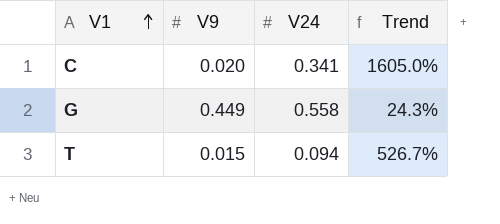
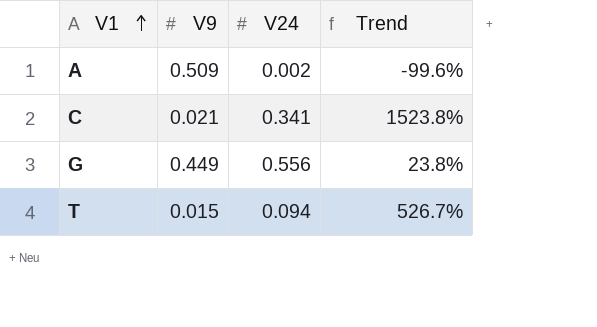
row A: none -> 0.509 | 0.002 | -99.6%
C | V9: 0.020 -> 0.021
C | Trend: 1605.0% -> 1523.8%
G | V24: 0.558 -> 0.556
G | Trend: 24.3% -> 23.8%

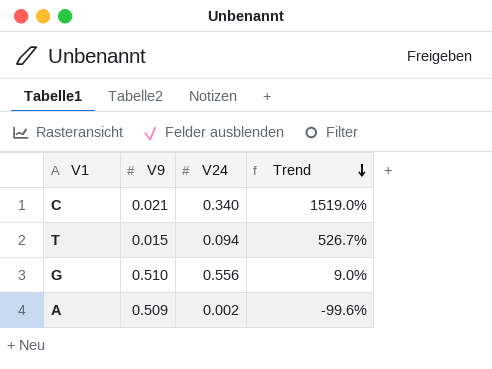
row order: V1 ascending -> Trend descending
C | V24: 0.341 -> 0.340
C | Trend: 1523.8% -> 1519.0%
G | V9: 0.449 -> 0.510
G | Trend: 23.8% -> 9.0%

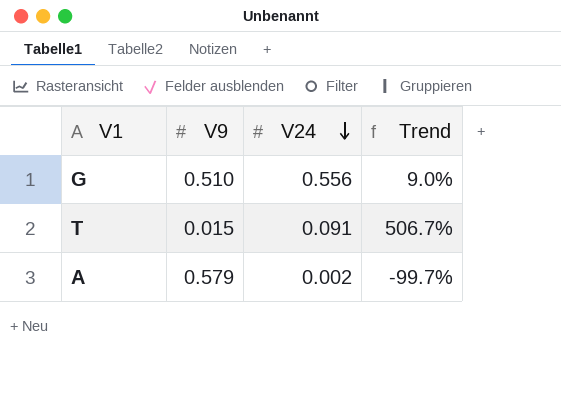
row order: Trend descending -> V24 descending
row C: 0.021 | 0.340 | 1519.0% -> none
T | V24: 0.094 -> 0.091
T | Trend: 526.7% -> 506.7%
A | V9: 0.509 -> 0.579
A | Trend: -99.6% -> -99.7%

